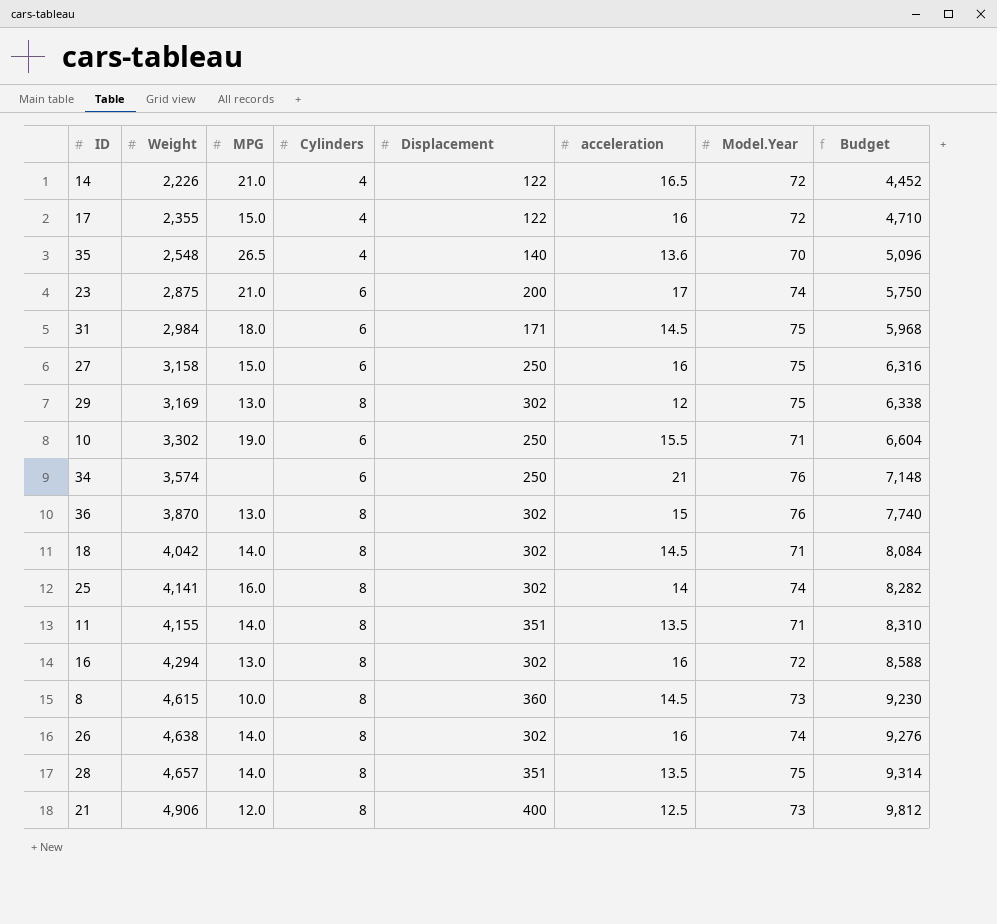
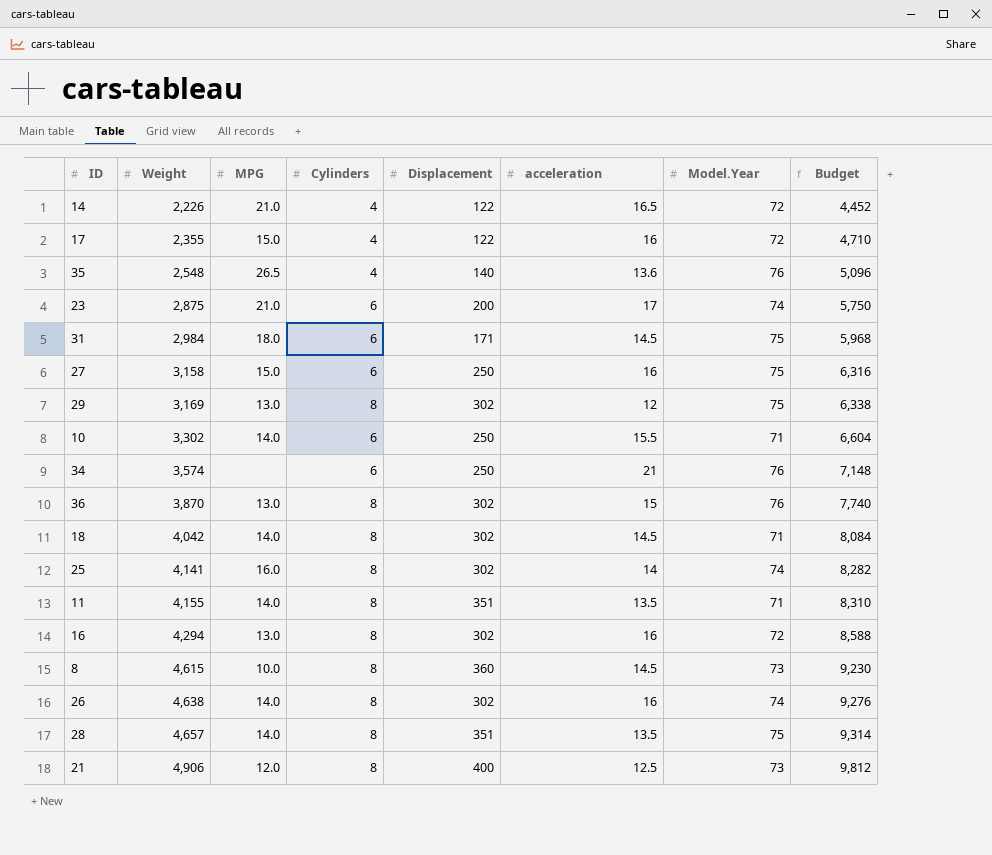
35 | Model.Year: 70 -> 76
10 | MPG: 19.0 -> 14.0

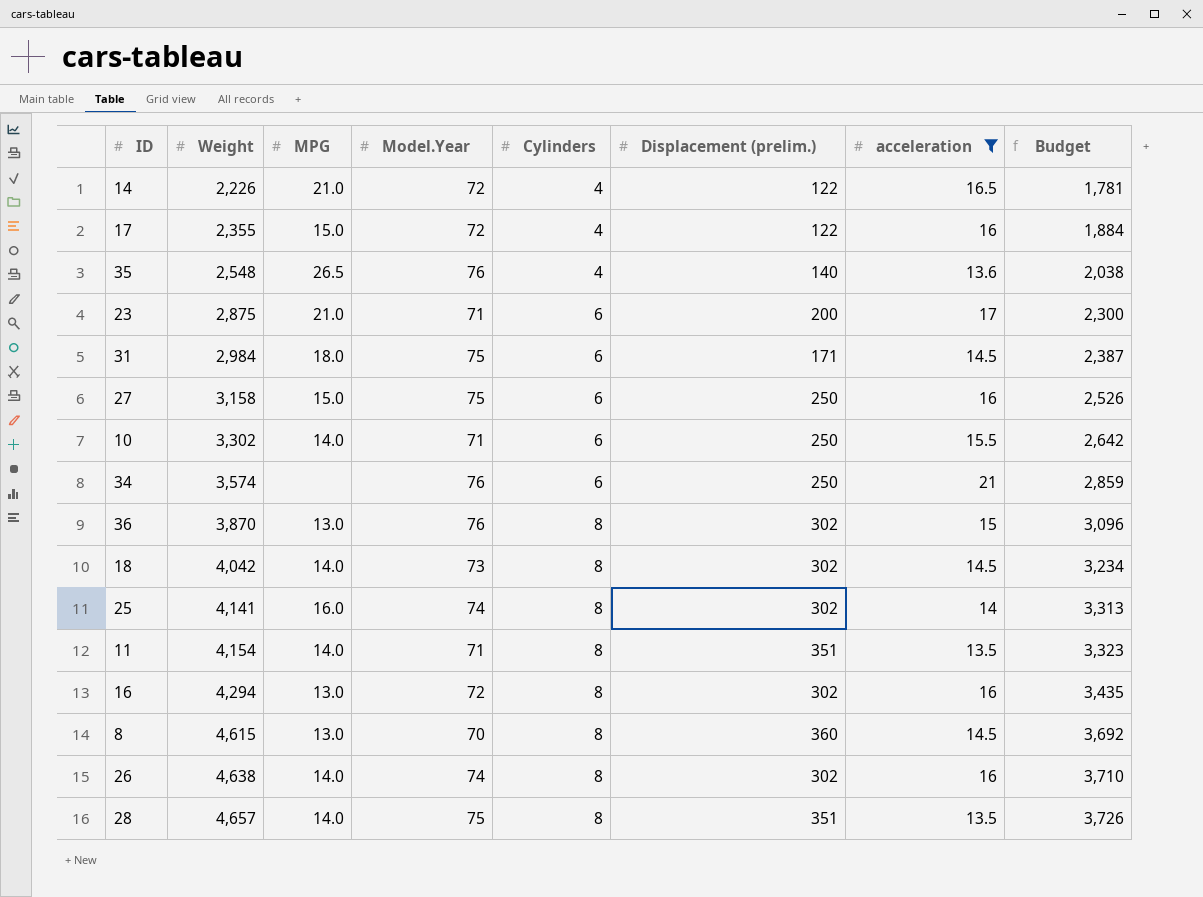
filter: none -> acceleration >= 13.5
column Model.Year | position: 7 -> 4
column name: Displacement -> Displacement (prelim.)
column Budget | formula: [Weight] * 2 -> [Weight] * 0.8
23 | Model.Year: 74 -> 71
18 | Model.Year: 71 -> 73
11 | Weight: 4,155 -> 4,154
8 | MPG: 10.0 -> 13.0
8 | Model.Year: 73 -> 70

